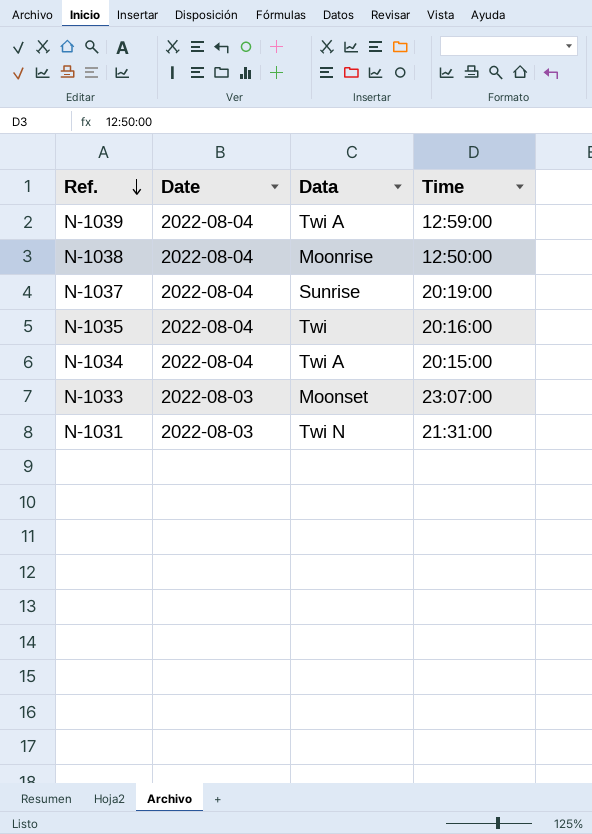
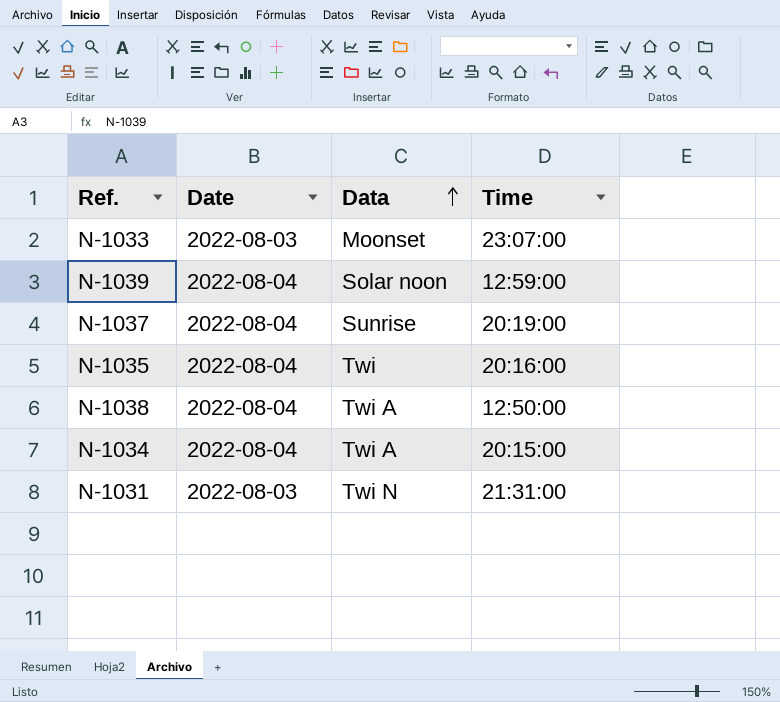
row order: Ref. descending -> Data ascending
N-1039 | Data: Twi A -> Solar noon
N-1038 | Data: Moonrise -> Twi A

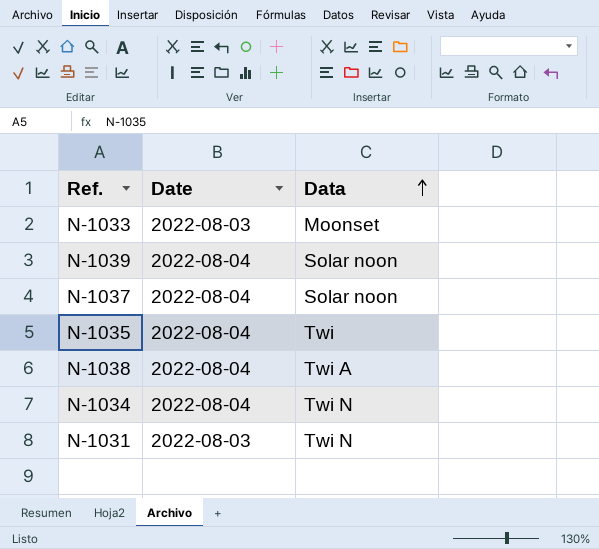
column Time | position: 4 -> none
N-1037 | Data: Sunrise -> Solar noon
N-1034 | Data: Twi A -> Twi N

